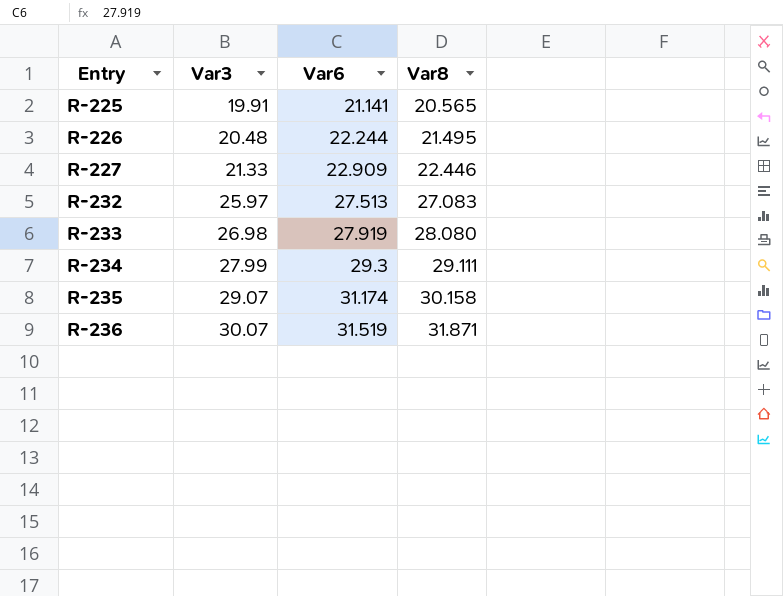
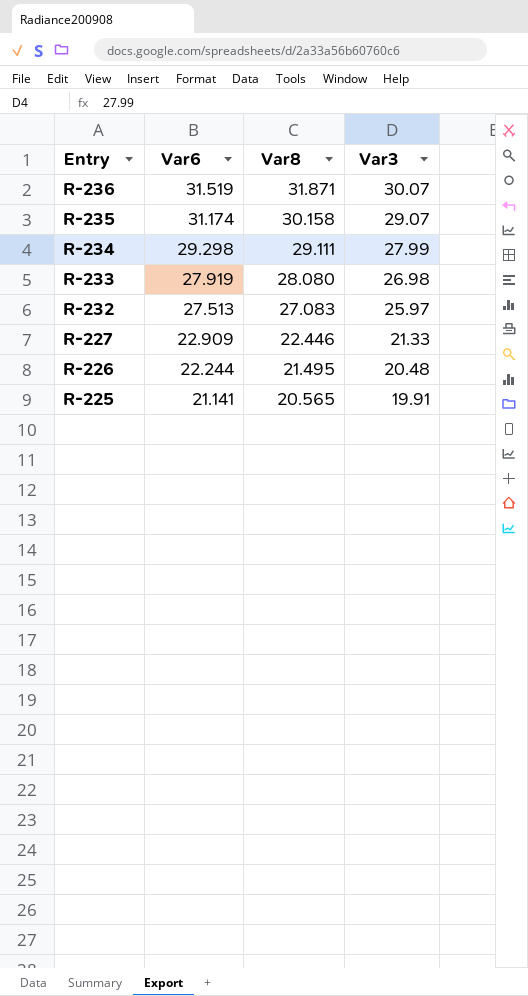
row order: Entry ascending -> Entry descending
column Var3 | position: 2 -> 4
R-234 | Var6: 29.3 -> 29.298

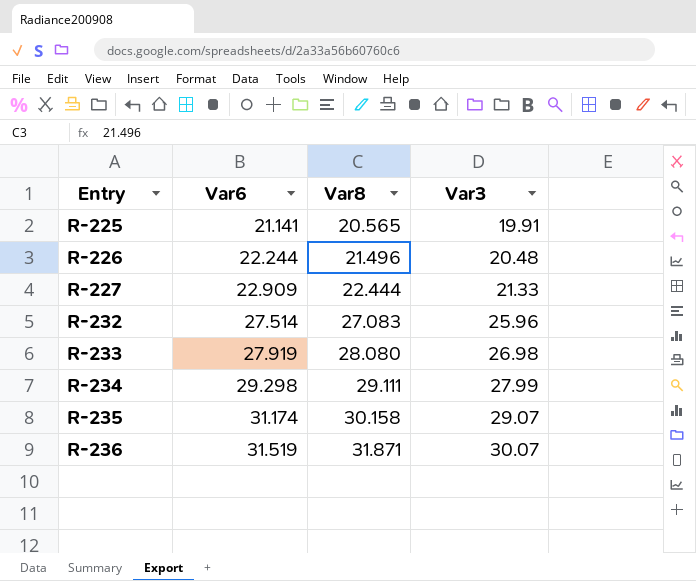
row order: Entry descending -> Entry ascending
R-226 | Var8: 21.495 -> 21.496
R-227 | Var8: 22.446 -> 22.444
R-232 | Var6: 27.513 -> 27.514
R-232 | Var3: 25.97 -> 25.96

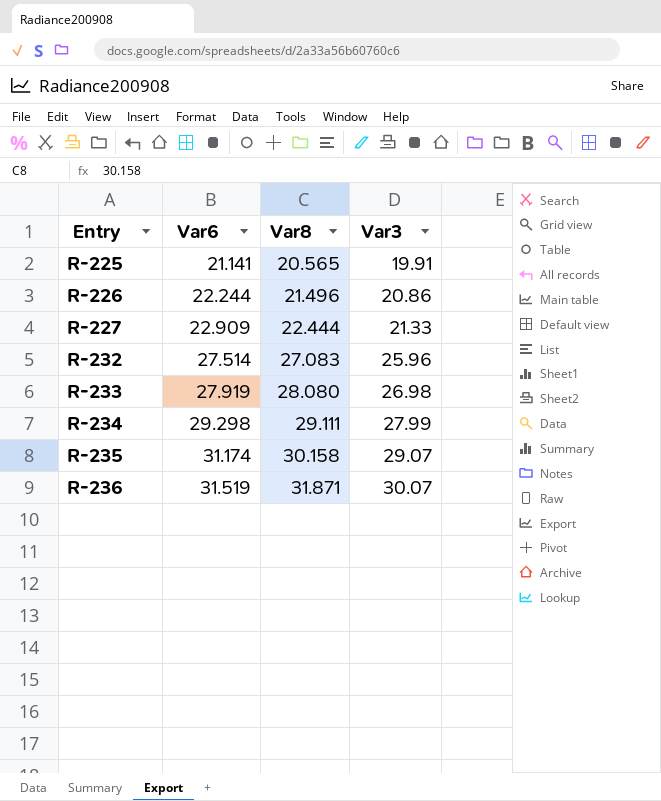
R-226 | Var3: 20.48 -> 20.86

